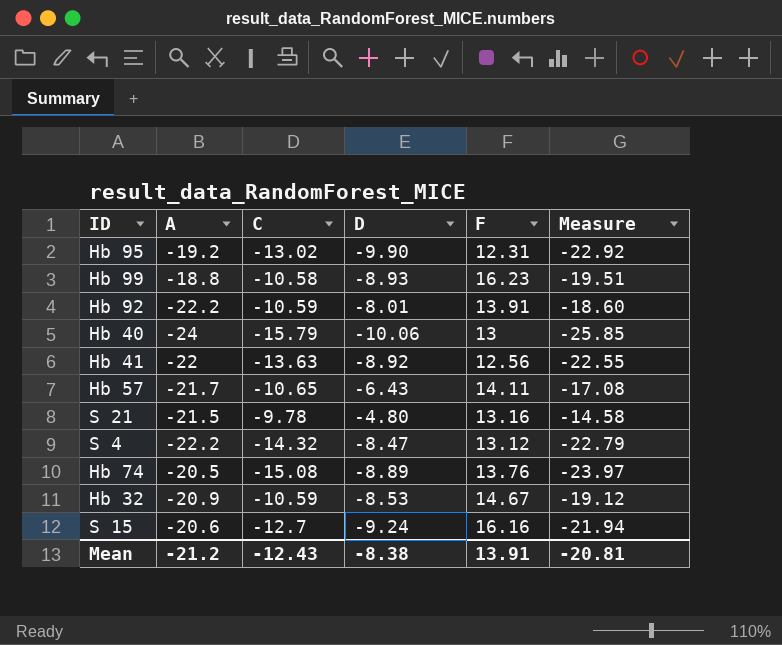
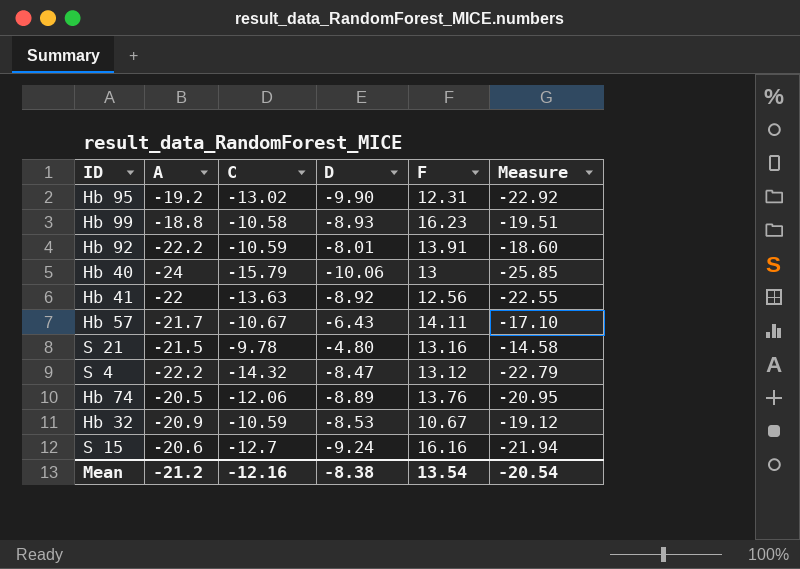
Hb 57 | C: -10.65 -> -10.67
Hb 57 | Measure: -17.08 -> -17.10
Hb 74 | C: -15.08 -> -12.06
Hb 74 | Measure: -23.97 -> -20.95
Hb 32 | F: 14.67 -> 10.67
Mean | C: -12.43 -> -12.16
Mean | F: 13.91 -> 13.54
Mean | Measure: -20.81 -> -20.54

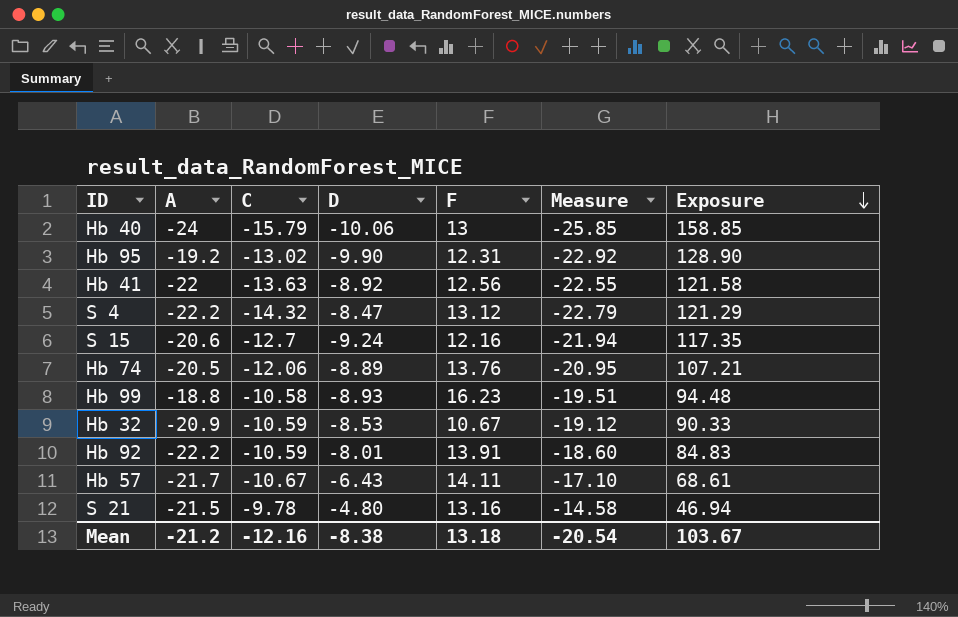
row order: none -> Exposure descending
column Exposure | formula: none -> [C] * [D]
S 15 | F: 16.16 -> 12.16
Mean | F: 13.54 -> 13.18

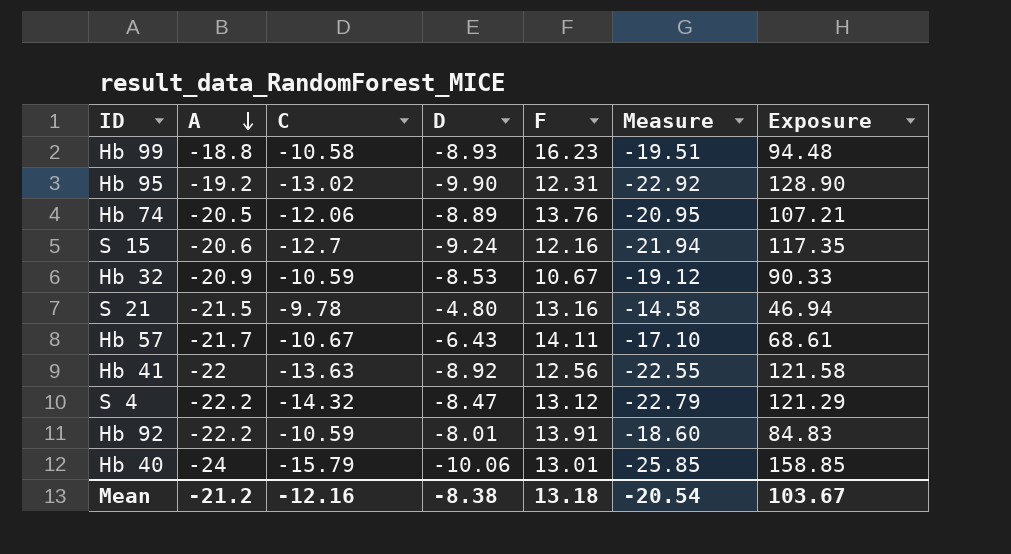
row order: Exposure descending -> A descending
Hb 40 | F: 13 -> 13.01

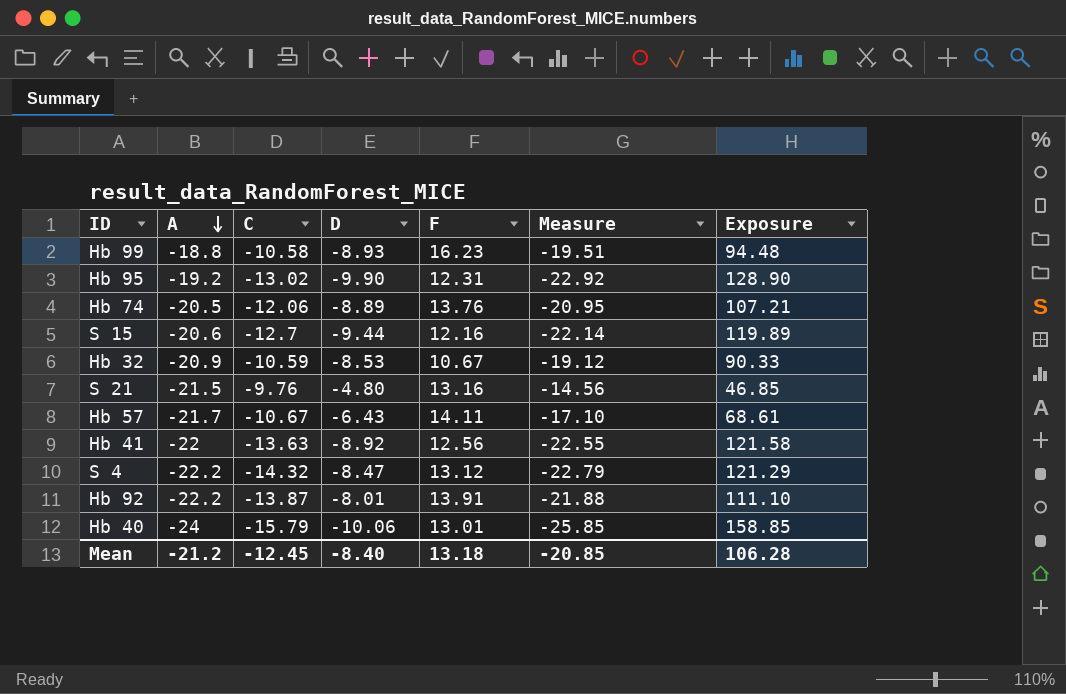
S 15 | D: -9.24 -> -9.44
S 15 | Measure: -21.94 -> -22.14
S 15 | Exposure: 117.35 -> 119.89
S 21 | C: -9.78 -> -9.76
S 21 | Measure: -14.58 -> -14.56
S 21 | Exposure: 46.94 -> 46.85
Hb 92 | C: -10.59 -> -13.87
Hb 92 | Measure: -18.60 -> -21.88
Hb 92 | Exposure: 84.83 -> 111.10
Mean | C: -12.16 -> -12.45
Mean | D: -8.38 -> -8.40
Mean | Measure: -20.54 -> -20.85
Mean | Exposure: 103.67 -> 106.28

